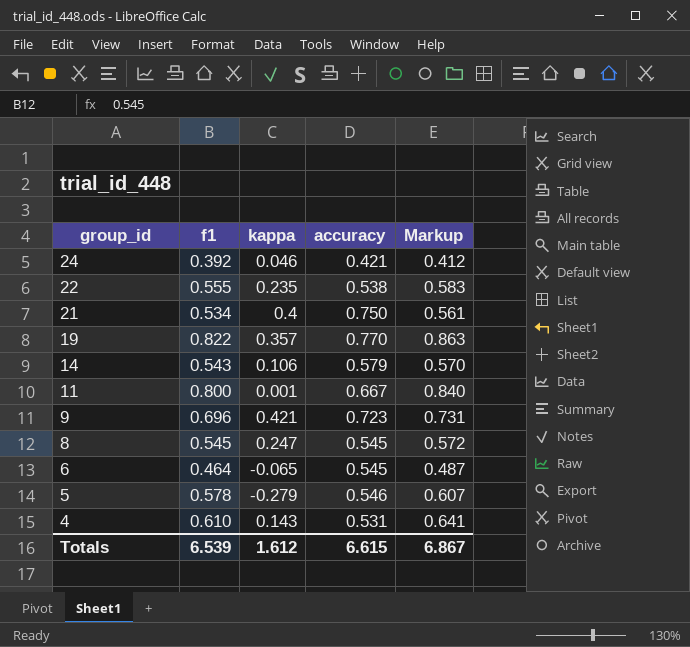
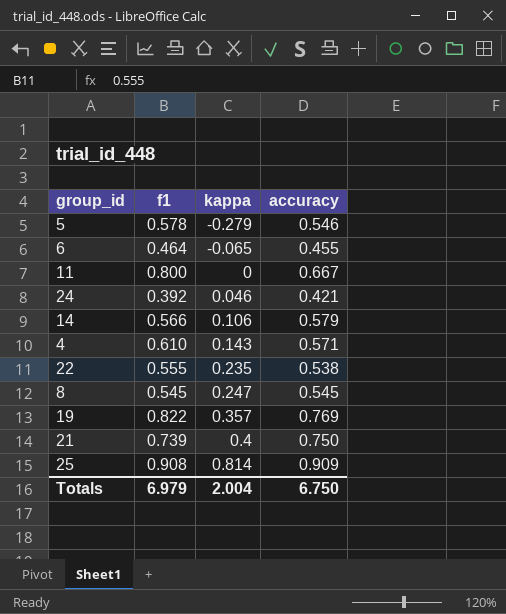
row order: group_id descending -> kappa ascending
column Markup | formula: [f1] * 1.05 -> none
row 9: 0.696 | 0.421 | 0.723 | 0.731 -> none
6 | accuracy: 0.545 -> 0.455
11 | kappa: 0.001 -> 0
14 | f1: 0.543 -> 0.566
4 | accuracy: 0.531 -> 0.571
19 | accuracy: 0.770 -> 0.769
21 | f1: 0.534 -> 0.739
row 25: none -> 0.908 | 0.814 | 0.909
Totals | f1: 6.539 -> 6.979
Totals | kappa: 1.612 -> 2.004
Totals | accuracy: 6.615 -> 6.750

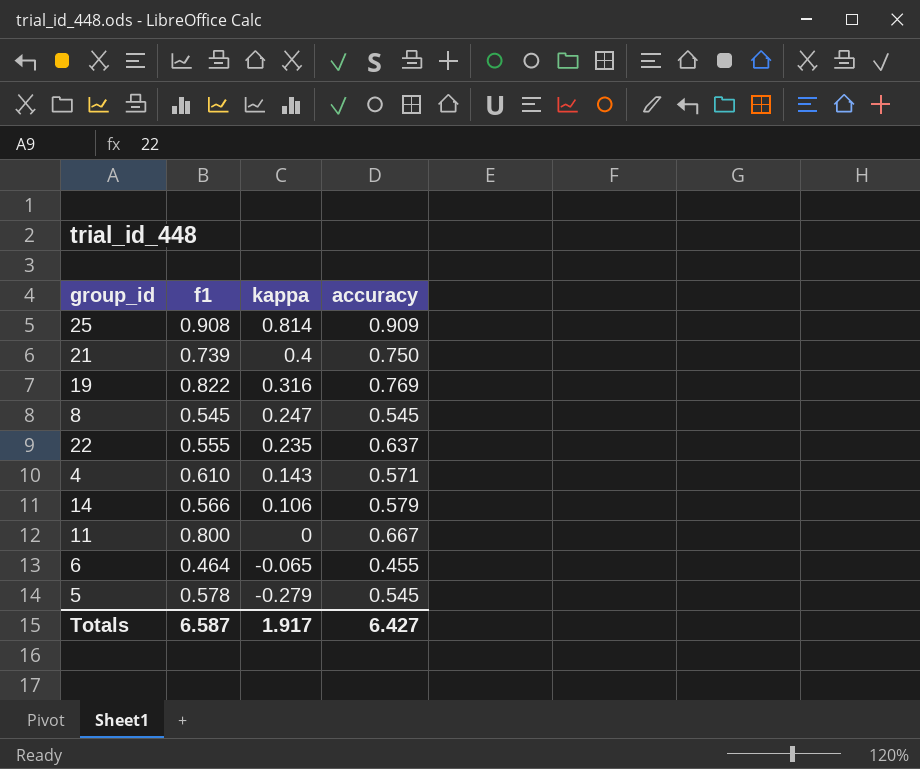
row order: kappa ascending -> kappa descending
row 24: 0.392 | 0.046 | 0.421 -> none
19 | kappa: 0.357 -> 0.316
22 | accuracy: 0.538 -> 0.637
5 | accuracy: 0.546 -> 0.545
Totals | f1: 6.979 -> 6.587
Totals | kappa: 2.004 -> 1.917
Totals | accuracy: 6.750 -> 6.427

